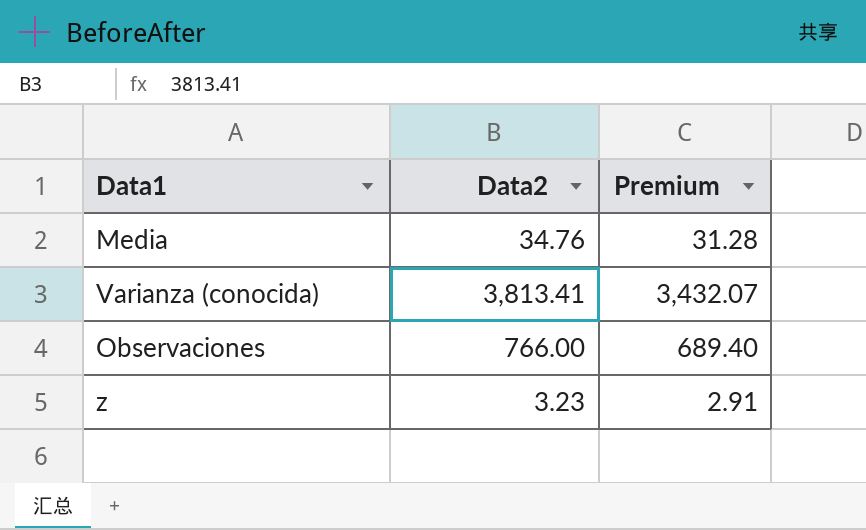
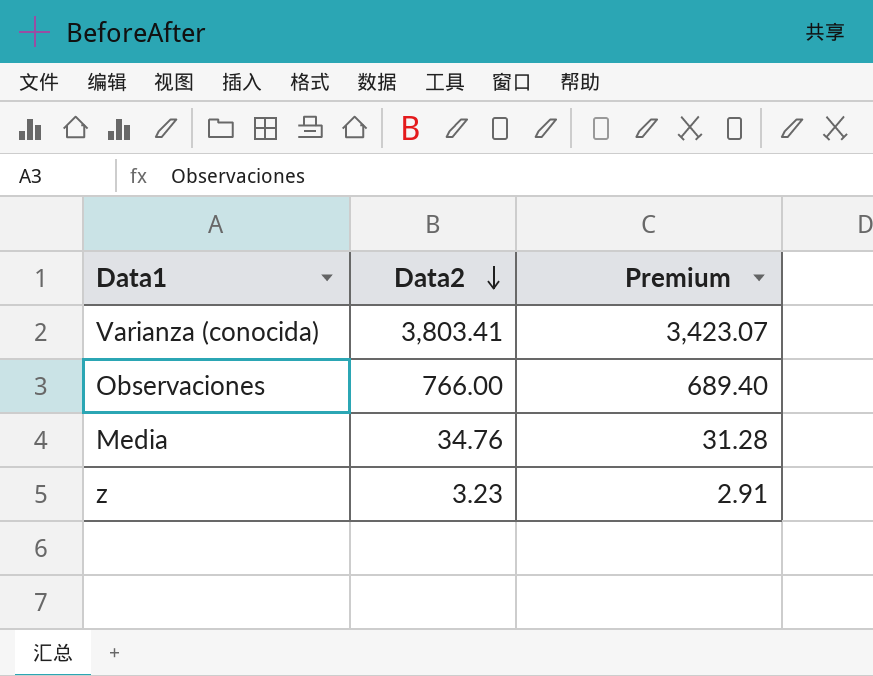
row order: none -> Data2 descending
Varianza (conocida) | Data2: 3,813.41 -> 3,803.41
Varianza (conocida) | Premium: 3,432.07 -> 3,423.07

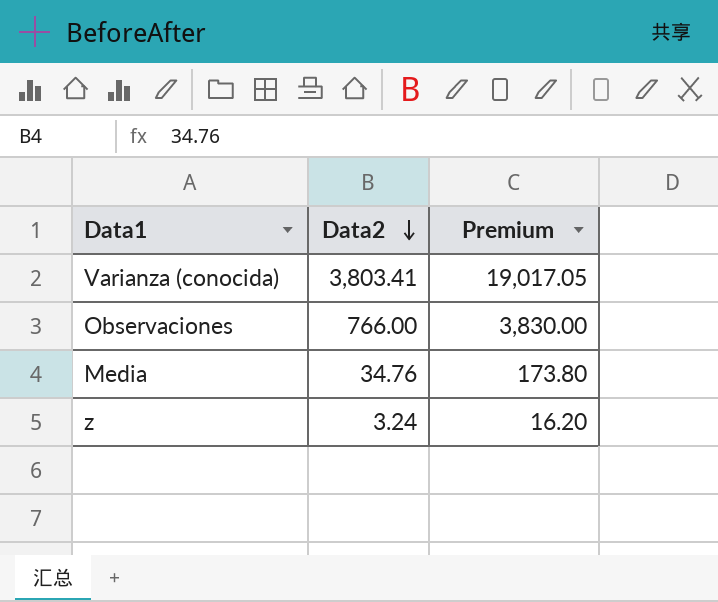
column Premium | formula: [Data2] * 0.9 -> [Data2] * 5
z | Data2: 3.23 -> 3.24

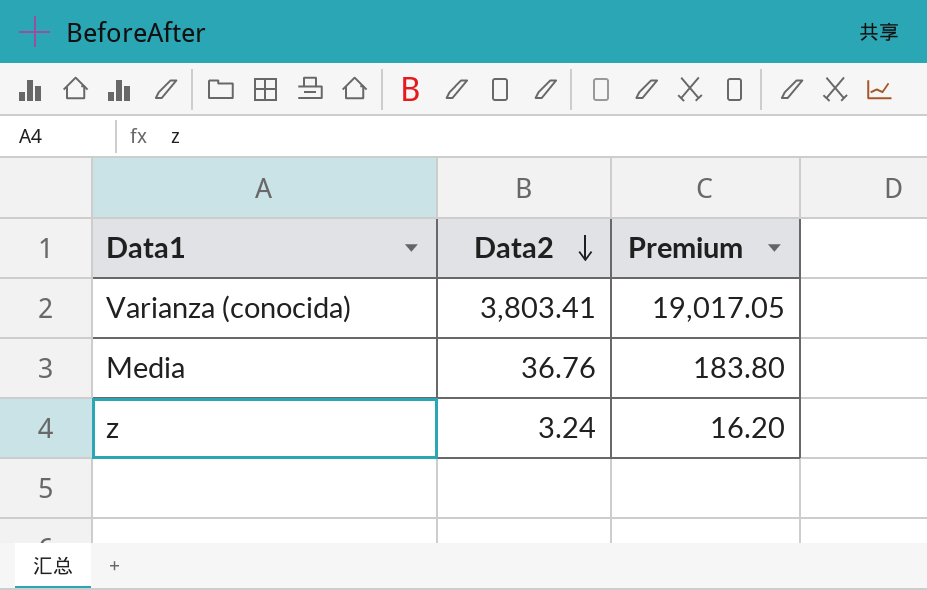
row Observaciones: 766.00 | 3,830.00 -> none
Media | Data2: 34.76 -> 36.76
Media | Premium: 173.80 -> 183.80

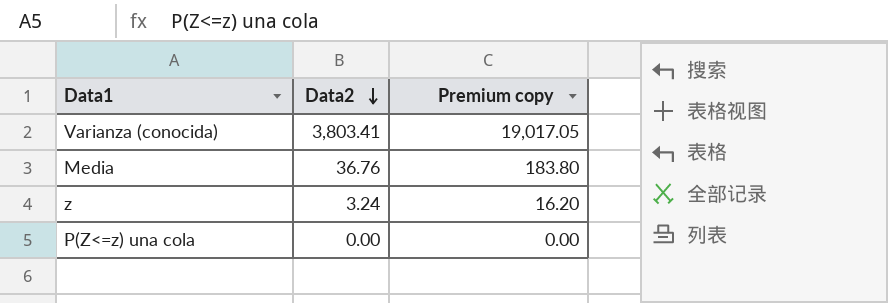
column name: Premium -> Premium copy
row P(Z<=z) una cola: none -> 0.00 | 0.00

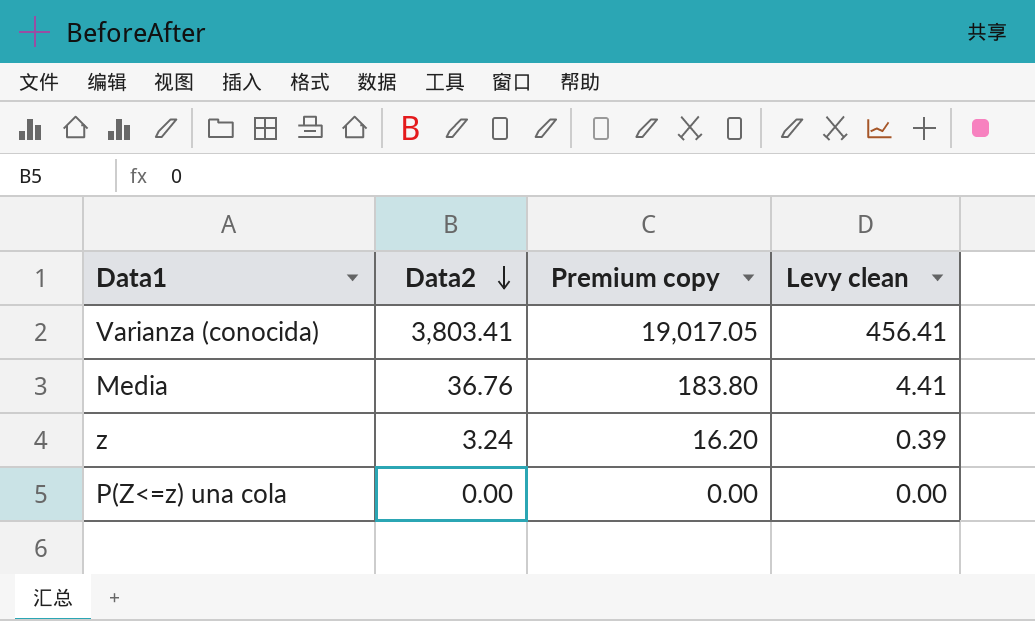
column Levy clean | formula: none -> [Data2] * 0.12

